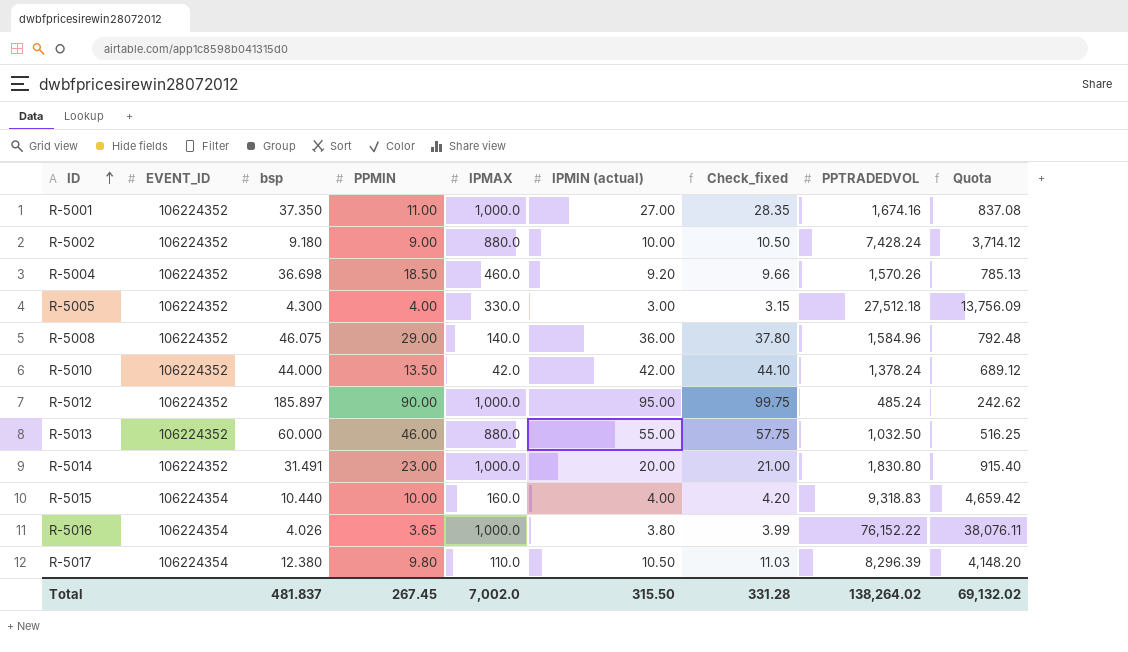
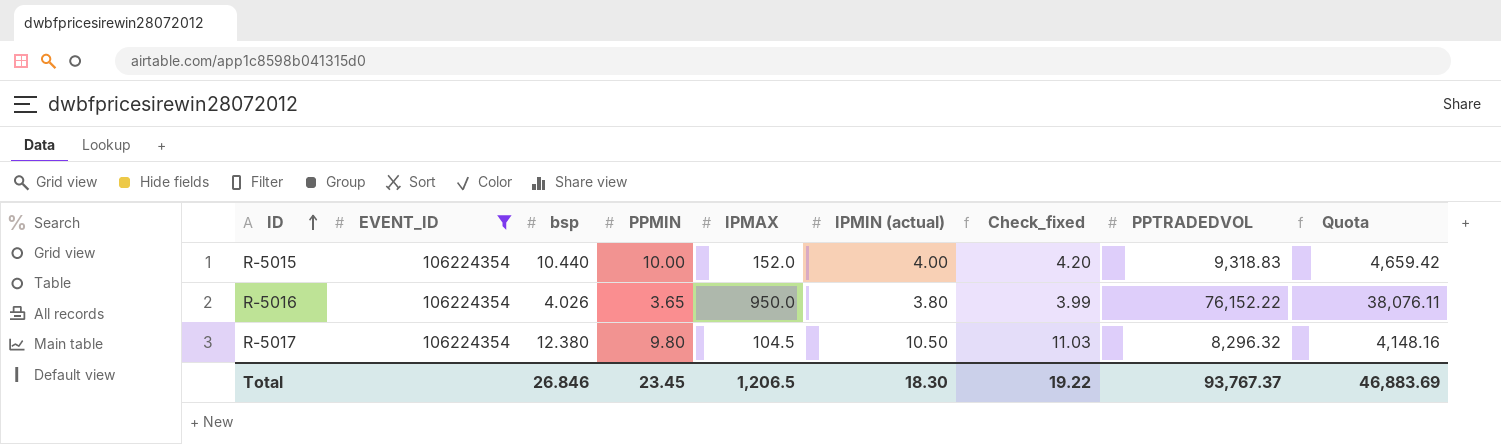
filter: none -> EVENT_ID = 106224354
R-5015 | IPMAX: 160.0 -> 152.0
R-5016 | IPMAX: 1,000.0 -> 950.0
R-5017 | IPMAX: 110.0 -> 104.5
R-5017 | PPTRADEDVOL: 8,296.39 -> 8,296.32
R-5017 | Quota: 4,148.20 -> 4,148.16
Total | bsp: 481.837 -> 26.846
Total | PPMIN: 267.45 -> 23.45
Total | IPMAX: 7,002.0 -> 1,206.5
Total | IPMIN (actual): 315.50 -> 18.30
Total | Check_fixed: 331.28 -> 19.22
Total | PPTRADEDVOL: 138,264.02 -> 93,767.37
Total | Quota: 69,132.02 -> 46,883.69

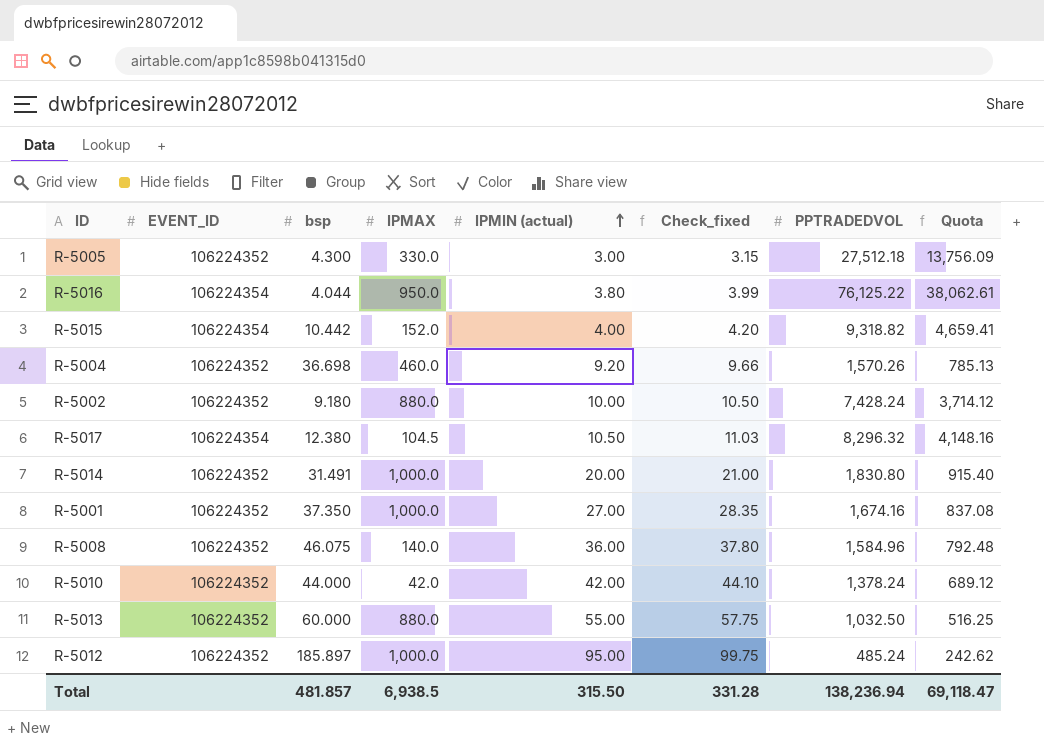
filter: EVENT_ID = 106224354 -> none
row order: ID ascending -> IPMIN (actual) ascending
column PPMIN | position: 4 -> none
R-5016 | bsp: 4.026 -> 4.044
R-5016 | PPTRADEDVOL: 76,152.22 -> 76,125.22
R-5016 | Quota: 38,076.11 -> 38,062.61
R-5015 | bsp: 10.440 -> 10.442
R-5015 | PPTRADEDVOL: 9,318.83 -> 9,318.82
R-5015 | Quota: 4,659.42 -> 4,659.41
Total | bsp: 26.846 -> 481.857
Total | IPMAX: 1,206.5 -> 6,938.5
Total | IPMIN (actual): 18.30 -> 315.50
Total | Check_fixed: 19.22 -> 331.28
Total | PPTRADEDVOL: 93,767.37 -> 138,236.94
Total | Quota: 46,883.69 -> 69,118.47

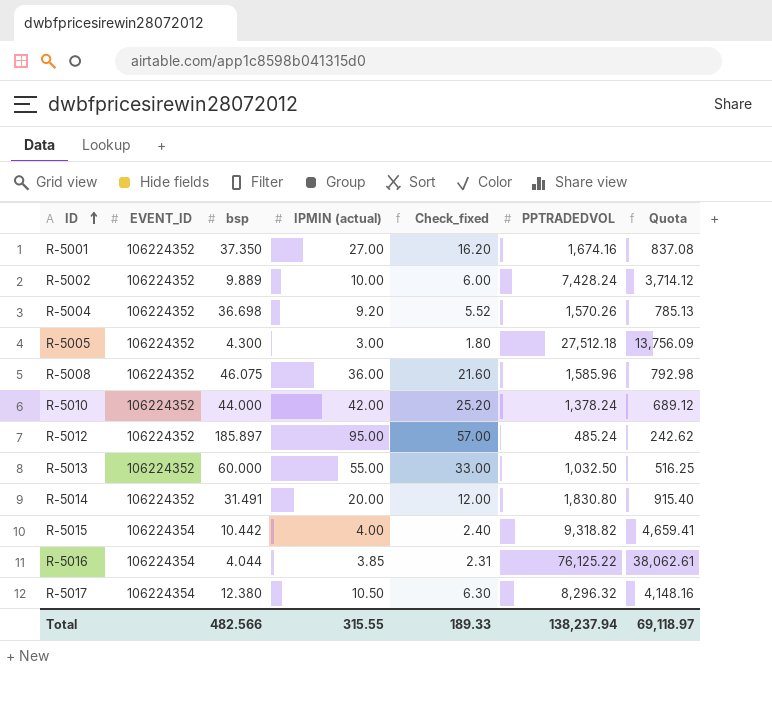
row order: IPMIN (actual) ascending -> ID ascending
column IPMAX | position: 4 -> none
column Check_fixed | formula: [IPMIN (actual)] * 1.05 -> [IPMIN (actual)] * 0.6
R-5002 | bsp: 9.180 -> 9.889
R-5008 | PPTRADEDVOL: 1,584.96 -> 1,585.96
R-5008 | Quota: 792.48 -> 792.98
R-5016 | IPMIN (actual): 3.80 -> 3.85
Total | bsp: 481.857 -> 482.566
Total | IPMIN (actual): 315.50 -> 315.55
Total | Check_fixed: 331.28 -> 189.33
Total | PPTRADEDVOL: 138,236.94 -> 138,237.94
Total | Quota: 69,118.47 -> 69,118.97

